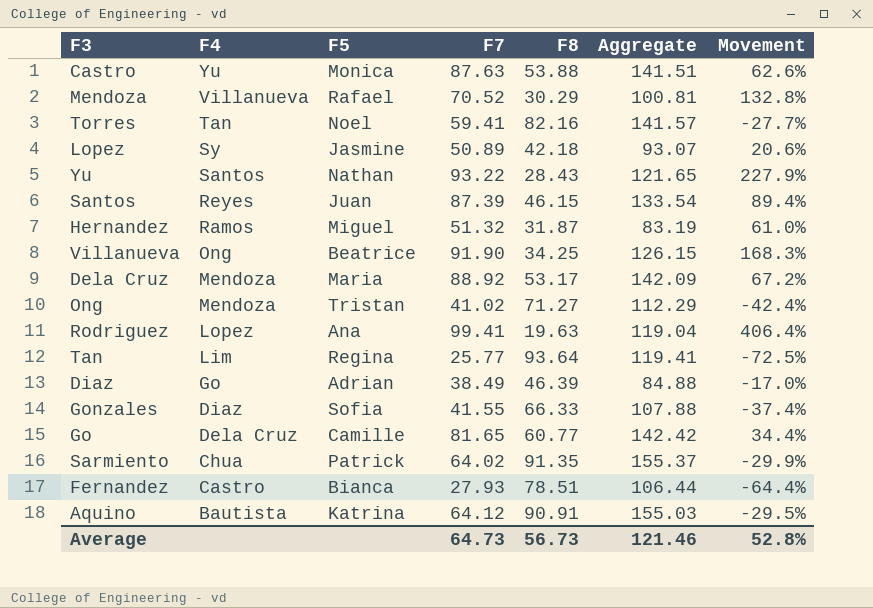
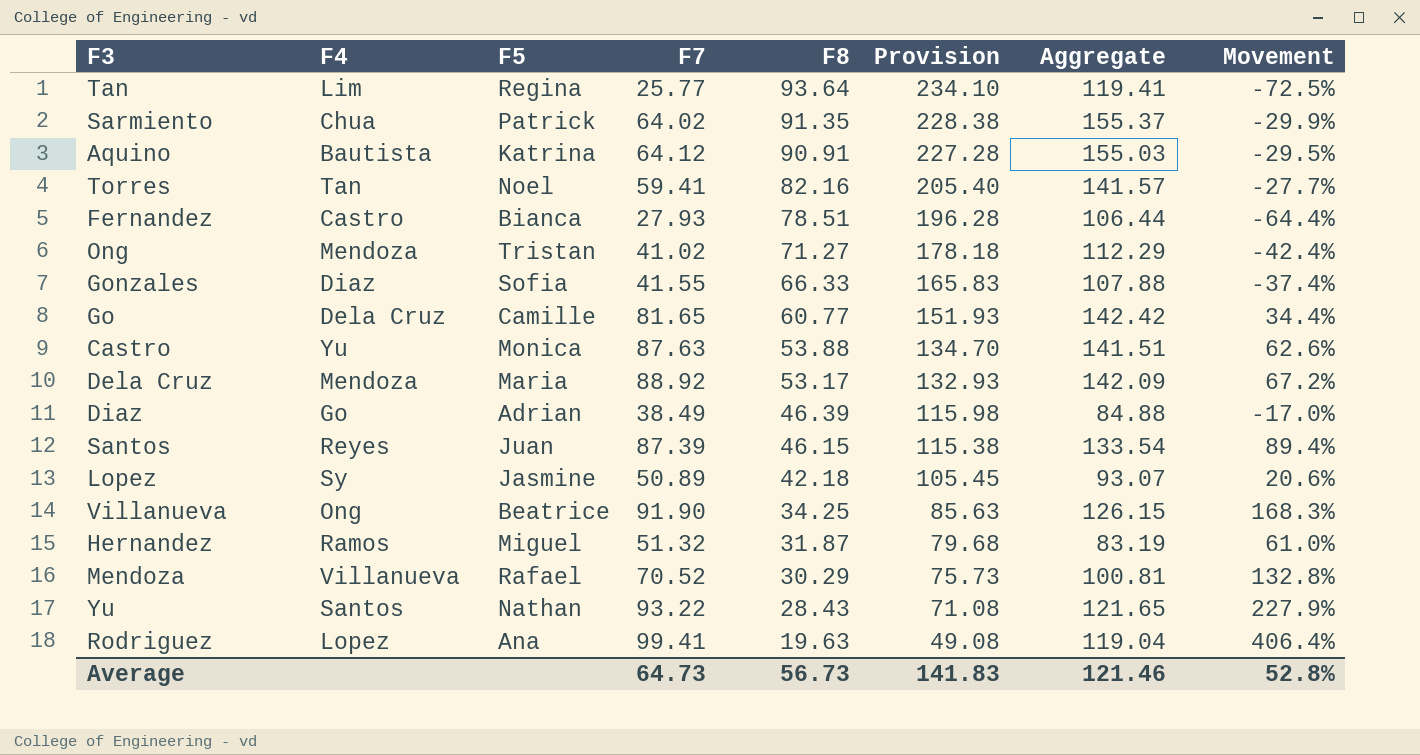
row order: F4 descending -> F8 descending
column Provision | formula: none -> [F8] * 2.5

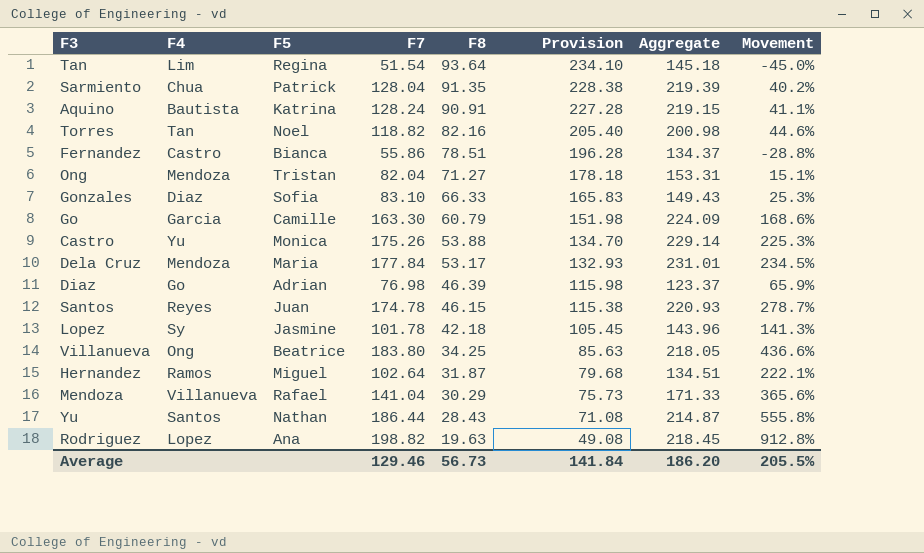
Tan | F7: 25.77 -> 51.54
Tan | Aggregate: 119.41 -> 145.18
Tan | Movement: -72.5% -> -45.0%
Sarmiento | F7: 64.02 -> 128.04
Sarmiento | Aggregate: 155.37 -> 219.39
Sarmiento | Movement: -29.9% -> 40.2%
Aquino | F7: 64.12 -> 128.24
Aquino | Aggregate: 155.03 -> 219.15
Aquino | Movement: -29.5% -> 41.1%
Torres | F7: 59.41 -> 118.82
Torres | Aggregate: 141.57 -> 200.98
Torres | Movement: -27.7% -> 44.6%
Fernandez | F7: 27.93 -> 55.86
Fernandez | Aggregate: 106.44 -> 134.37
Fernandez | Movement: -64.4% -> -28.8%
Ong | F7: 41.02 -> 82.04
Ong | Aggregate: 112.29 -> 153.31
Ong | Movement: -42.4% -> 15.1%
Gonzales | F7: 41.55 -> 83.10
Gonzales | Aggregate: 107.88 -> 149.43
Gonzales | Movement: -37.4% -> 25.3%
Go | F4: Dela Cruz -> Garcia
Go | F7: 81.65 -> 163.30
Go | F8: 60.77 -> 60.79
Go | Provision: 151.93 -> 151.98
Go | Aggregate: 142.42 -> 224.09
Go | Movement: 34.4% -> 168.6%
Castro | F7: 87.63 -> 175.26
Castro | Aggregate: 141.51 -> 229.14
Castro | Movement: 62.6% -> 225.3%
Dela Cruz | F7: 88.92 -> 177.84
Dela Cruz | Aggregate: 142.09 -> 231.01
Dela Cruz | Movement: 67.2% -> 234.5%
Diaz | F7: 38.49 -> 76.98
Diaz | Aggregate: 84.88 -> 123.37
Diaz | Movement: -17.0% -> 65.9%
Santos | F7: 87.39 -> 174.78
Santos | Aggregate: 133.54 -> 220.93
Santos | Movement: 89.4% -> 278.7%
Lopez | F7: 50.89 -> 101.78
Lopez | Aggregate: 93.07 -> 143.96
Lopez | Movement: 20.6% -> 141.3%
Villanueva | F7: 91.90 -> 183.80
Villanueva | Aggregate: 126.15 -> 218.05
Villanueva | Movement: 168.3% -> 436.6%
Hernandez | F7: 51.32 -> 102.64
Hernandez | Aggregate: 83.19 -> 134.51
Hernandez | Movement: 61.0% -> 222.1%
Mendoza | F7: 70.52 -> 141.04
Mendoza | Aggregate: 100.81 -> 171.33
Mendoza | Movement: 132.8% -> 365.6%
Yu | F7: 93.22 -> 186.44
Yu | Aggregate: 121.65 -> 214.87
Yu | Movement: 227.9% -> 555.8%
Rodriguez | F7: 99.41 -> 198.82
Rodriguez | Aggregate: 119.04 -> 218.45
Rodriguez | Movement: 406.4% -> 912.8%
Average | F7: 64.73 -> 129.46
Average | Provision: 141.83 -> 141.84
Average | Aggregate: 121.46 -> 186.20
Average | Movement: 52.8% -> 205.5%

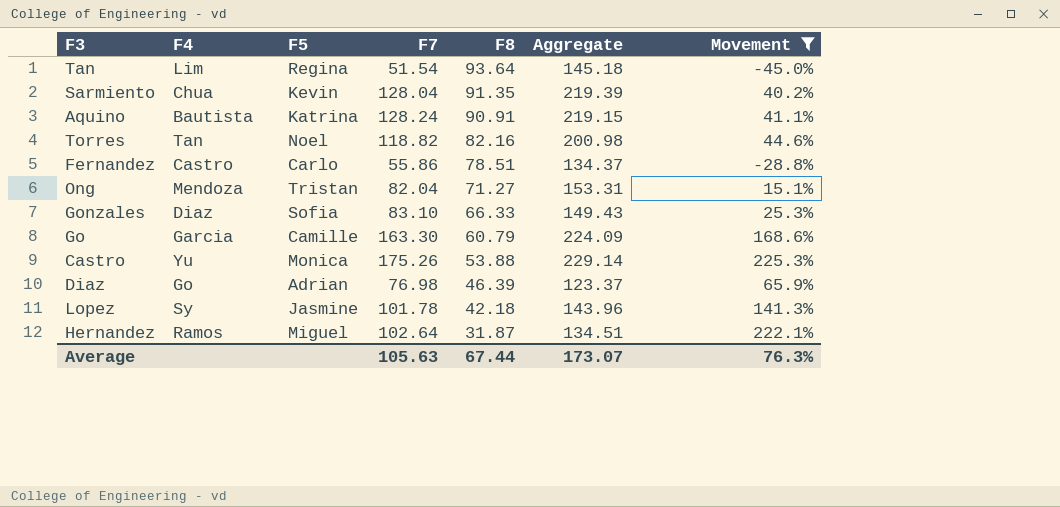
filter: none -> Movement <= 225.3%
column Provision | formula: [F8] * 2.5 -> none
Sarmiento | F5: Patrick -> Kevin
Fernandez | F5: Bianca -> Carlo
Average | F7: 129.46 -> 105.63
Average | F8: 56.73 -> 67.44
Average | Aggregate: 186.20 -> 173.07
Average | Movement: 205.5% -> 76.3%

